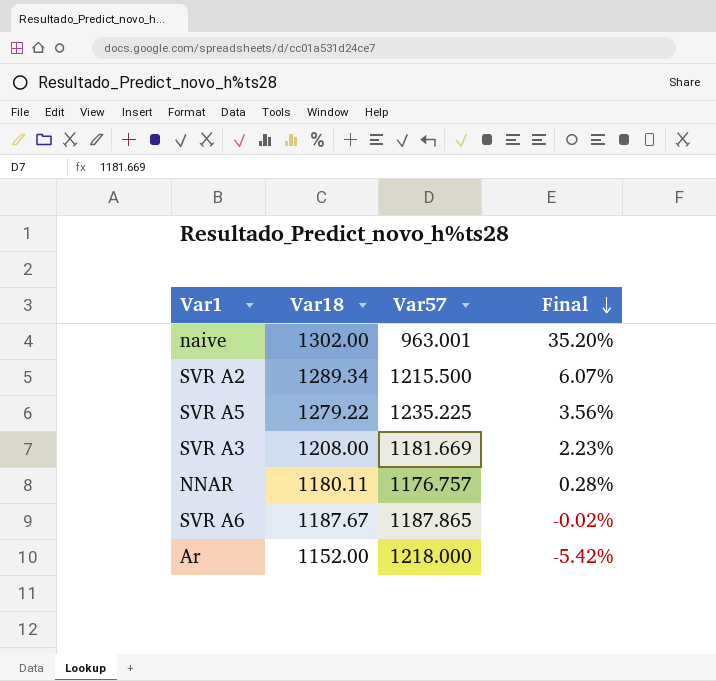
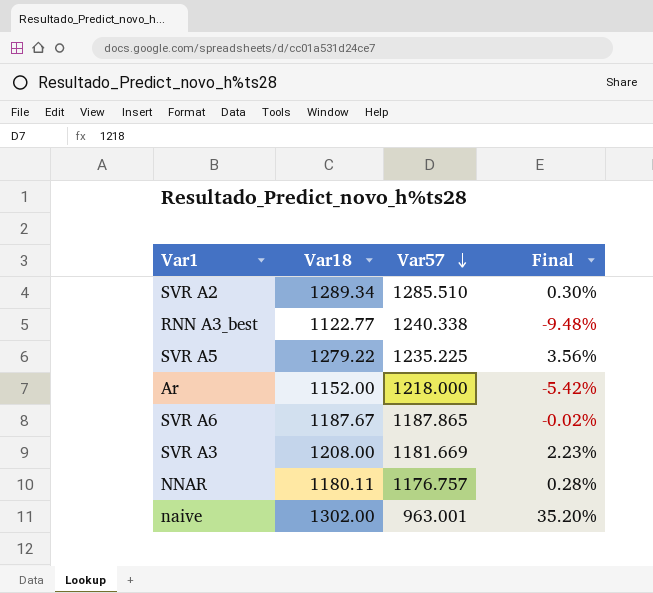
row order: Final descending -> Var57 descending
SVR A2 | Var57: 1215.500 -> 1285.510
SVR A2 | Final: 6.07% -> 0.30%
row RNN A3_best: none -> 1122.77 | 1240.338 | -9.48%

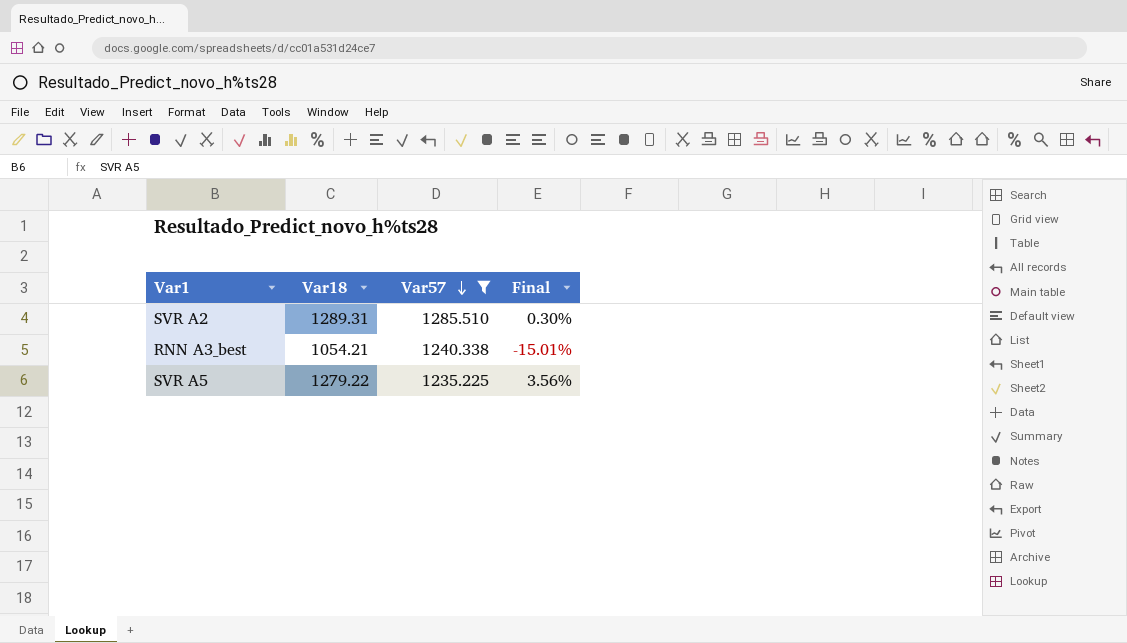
filter: none -> Var57 >= 1235.225
SVR A2 | Var18: 1289.34 -> 1289.31
RNN A3_best | Var18: 1122.77 -> 1054.21
RNN A3_best | Final: -9.48% -> -15.01%

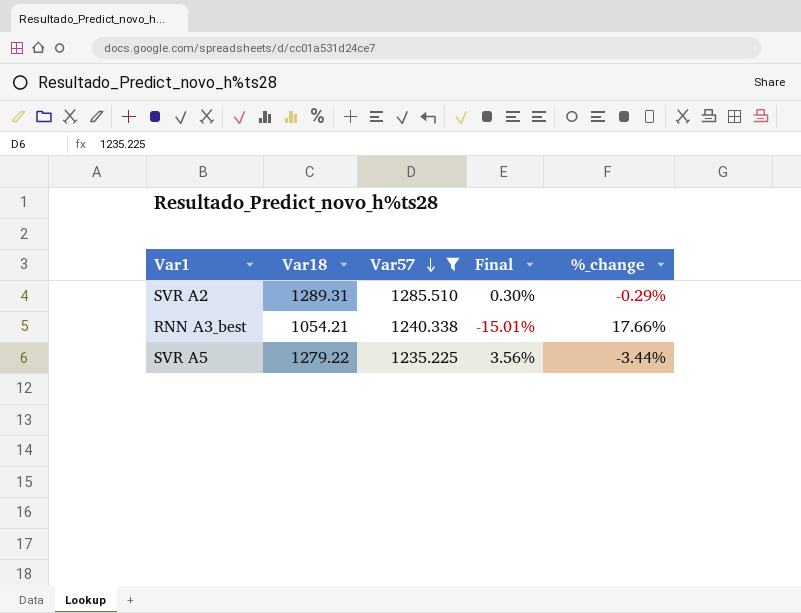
column %_change | formula: none -> ([Var57] - [Var18]) / [Var18]

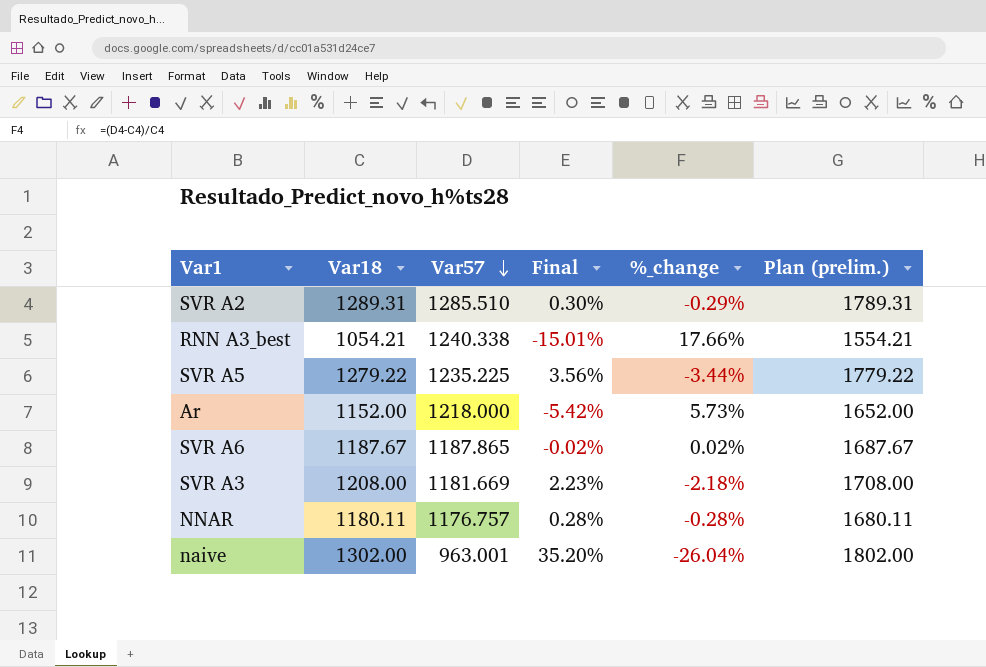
filter: Var57 >= 1235.225 -> none
column Plan (prelim.) | formula: none -> [Var18] + 500

